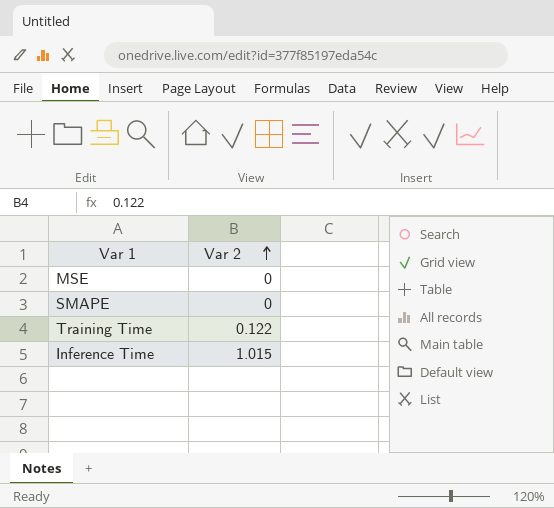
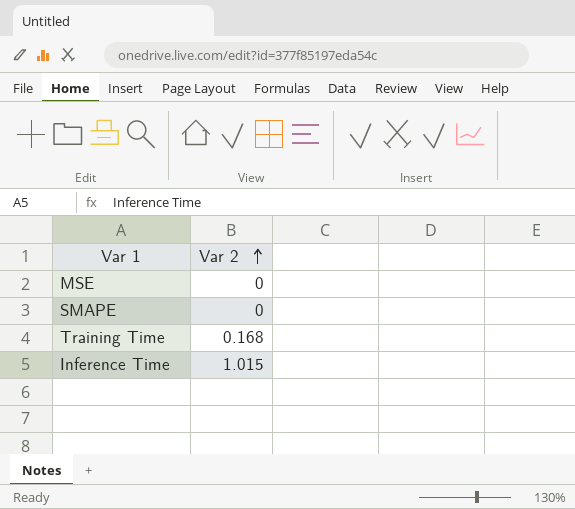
Training Time | Var 2: 0.122 -> 0.168

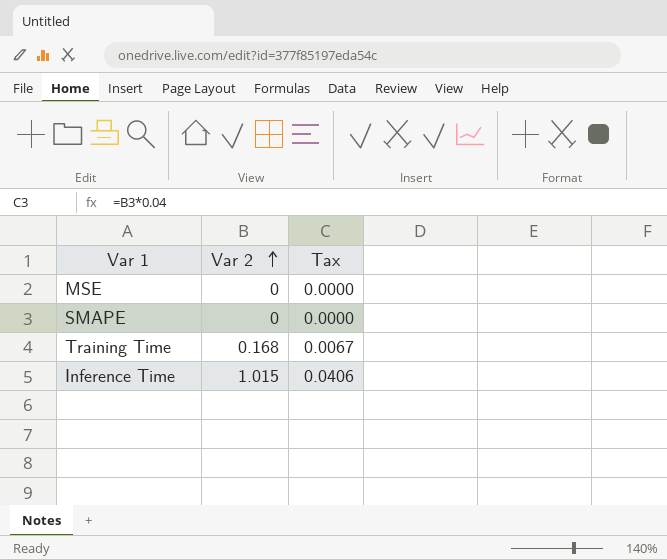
column Tax | formula: none -> [Var 2] * 0.04

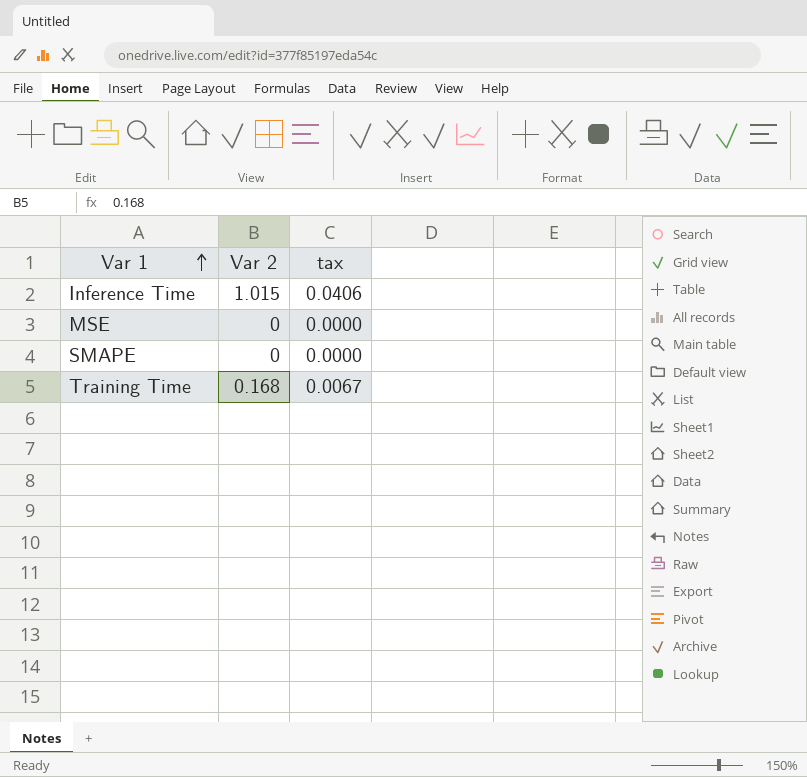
row order: Var 2 ascending -> Var 1 ascending
column name: Tax -> tax

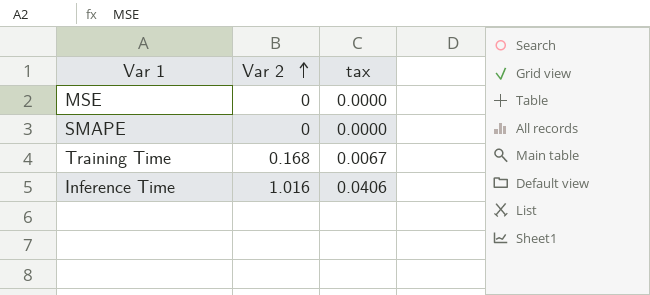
row order: Var 1 ascending -> Var 2 ascending
Inference Time | Var 2: 1.015 -> 1.016

